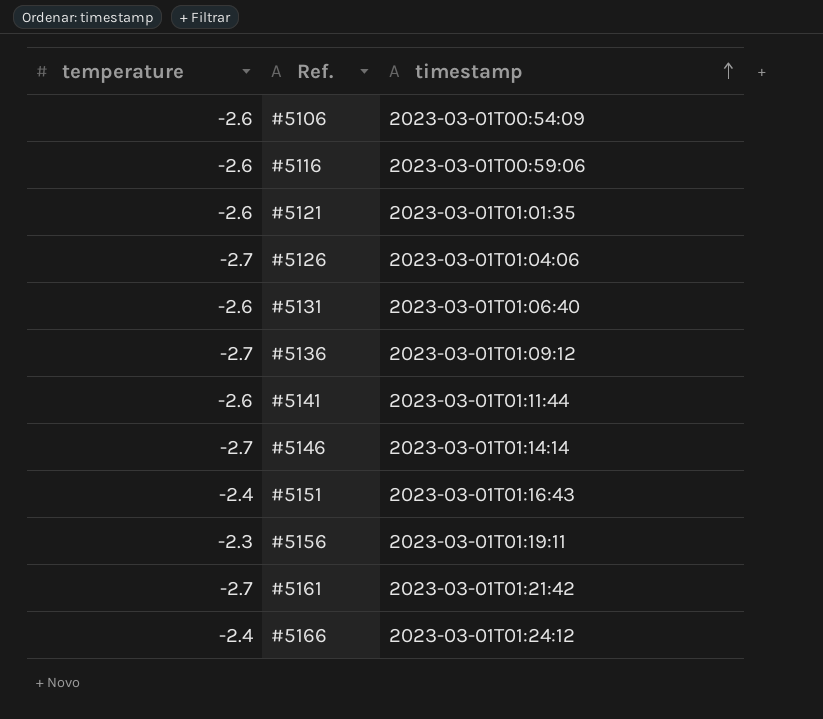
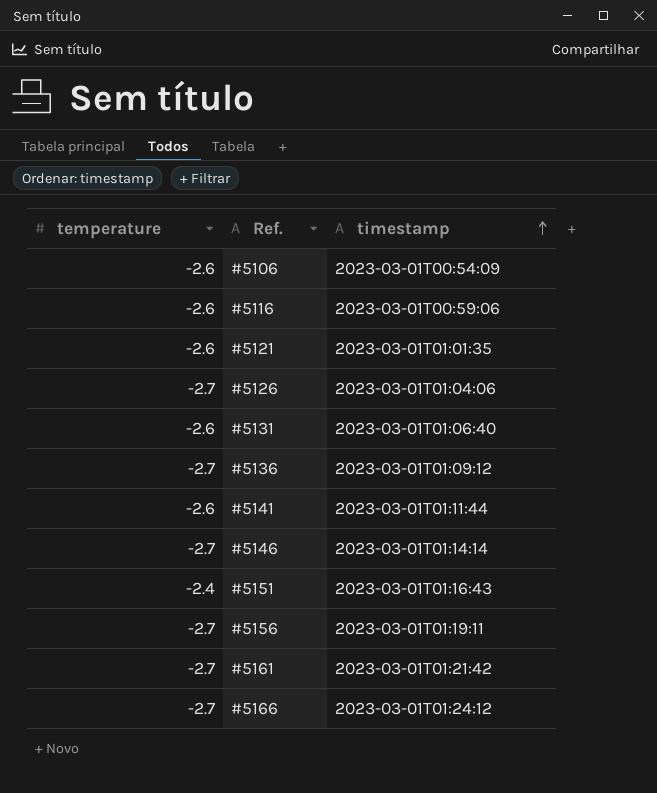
#5156 | temperature: -2.3 -> -2.7
#5166 | temperature: -2.4 -> -2.7

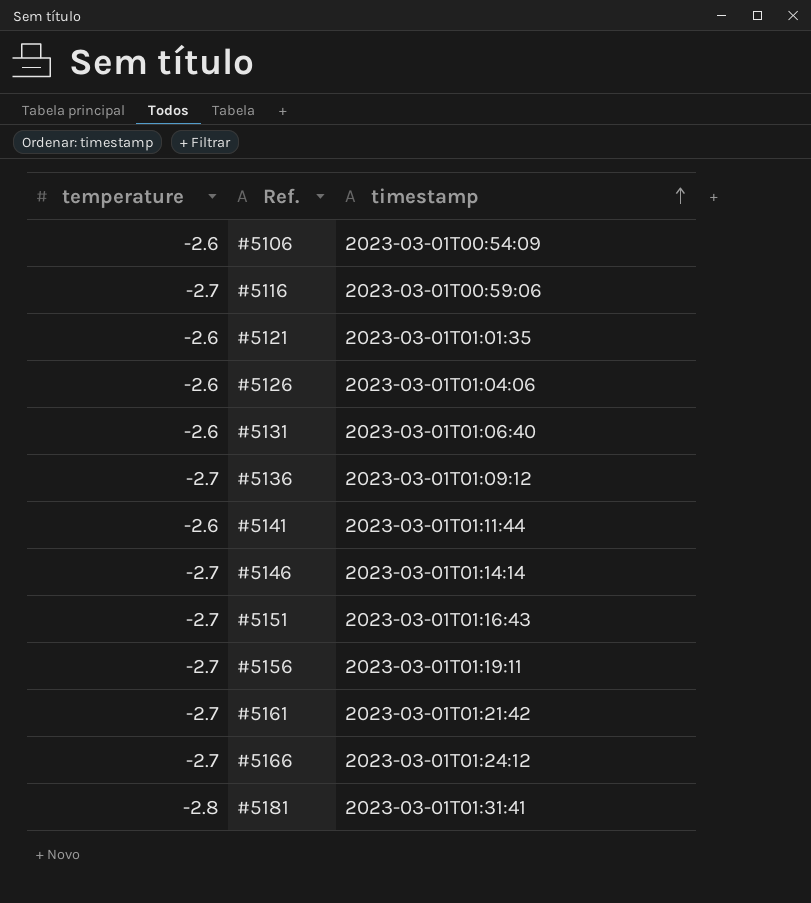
#5116 | temperature: -2.6 -> -2.7
#5126 | temperature: -2.7 -> -2.6
#5151 | temperature: -2.4 -> -2.7
row #5181: none -> -2.8 | 2023-03-01T01:31:41

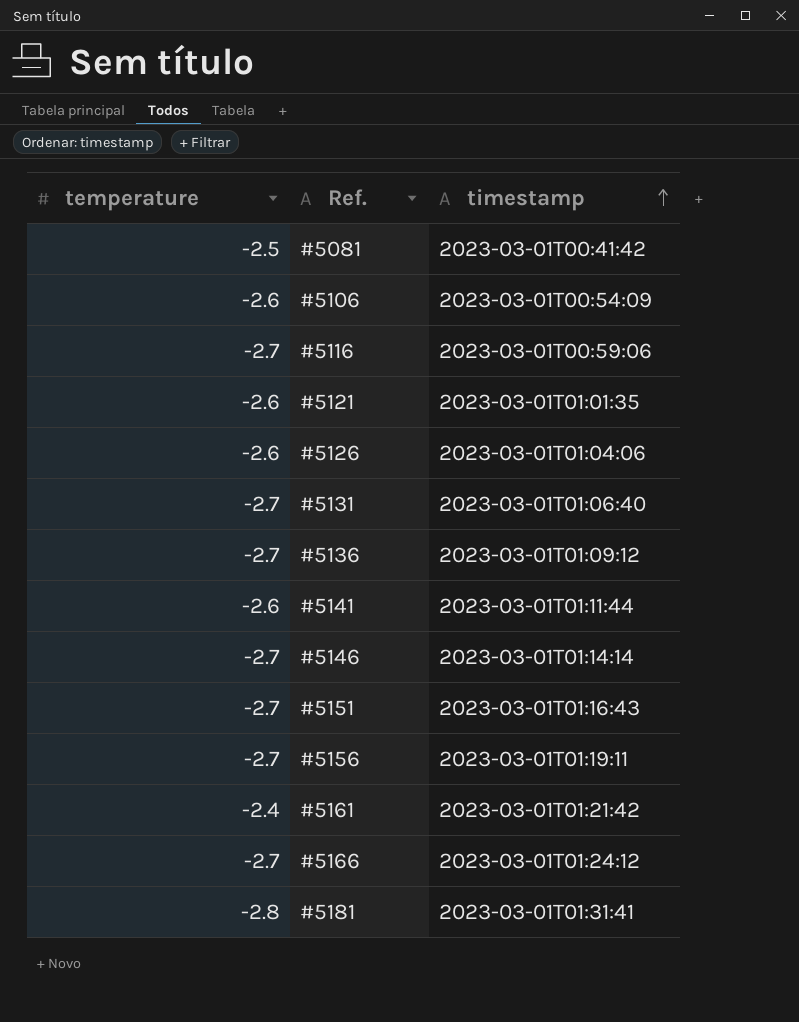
row #5081: none -> -2.5 | 2023-03-01T00:41:42
#5131 | temperature: -2.6 -> -2.7
#5161 | temperature: -2.7 -> -2.4

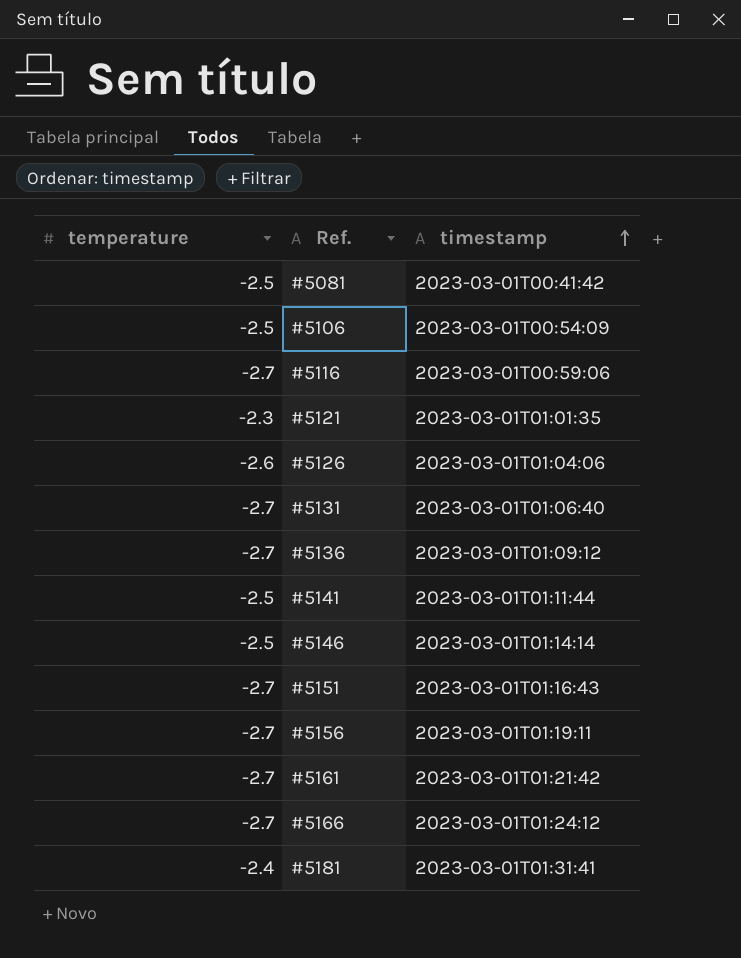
#5106 | temperature: -2.6 -> -2.5
#5121 | temperature: -2.6 -> -2.3
#5141 | temperature: -2.6 -> -2.5
#5146 | temperature: -2.7 -> -2.5
#5161 | temperature: -2.4 -> -2.7
#5181 | temperature: -2.8 -> -2.4

